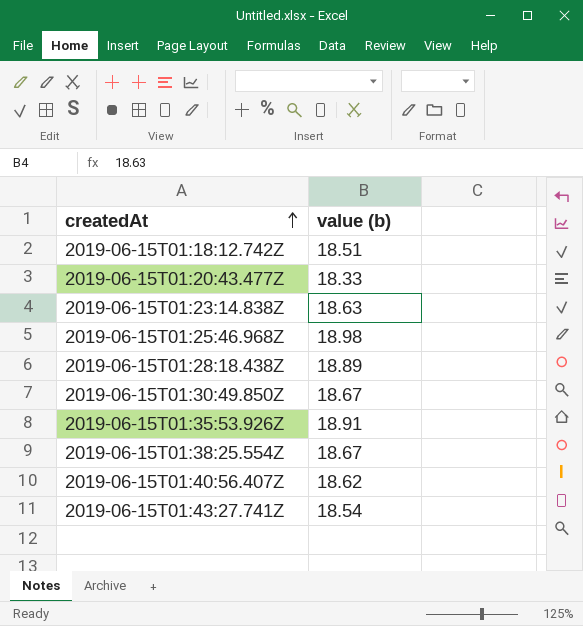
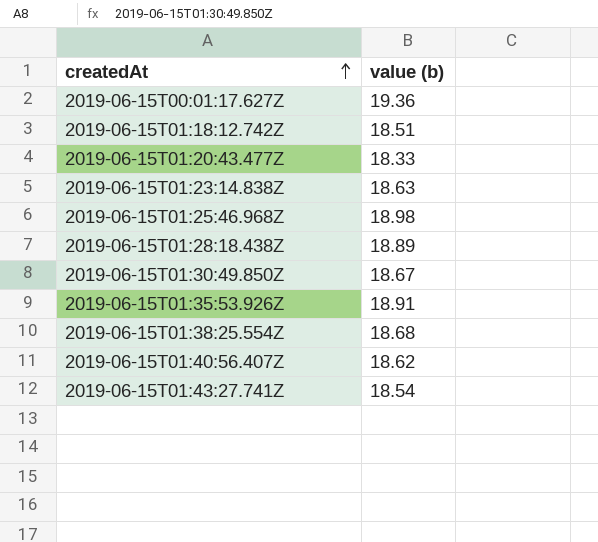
row 2019-06-15T00:01:17.627Z: none -> 19.36
2019-06-15T01:38:25.554Z | value (b): 18.67 -> 18.68

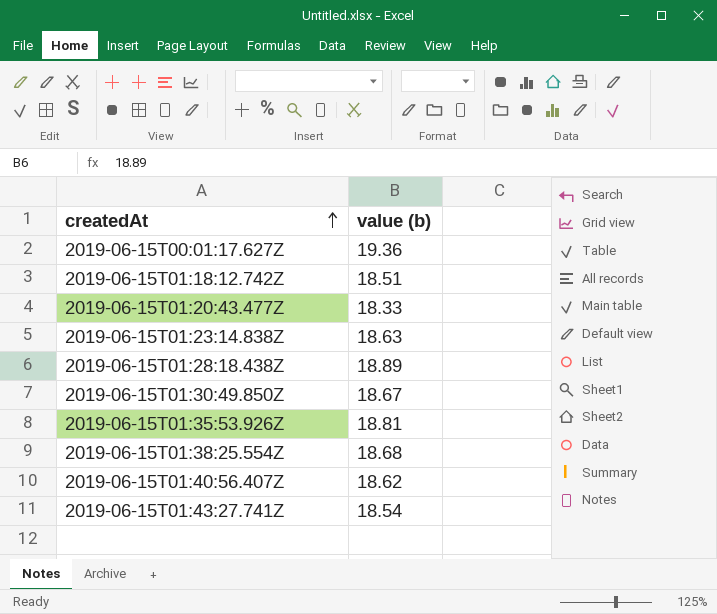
row 2019-06-15T01:25:46.968Z: 18.98 -> none
2019-06-15T01:35:53.926Z | value (b): 18.91 -> 18.81

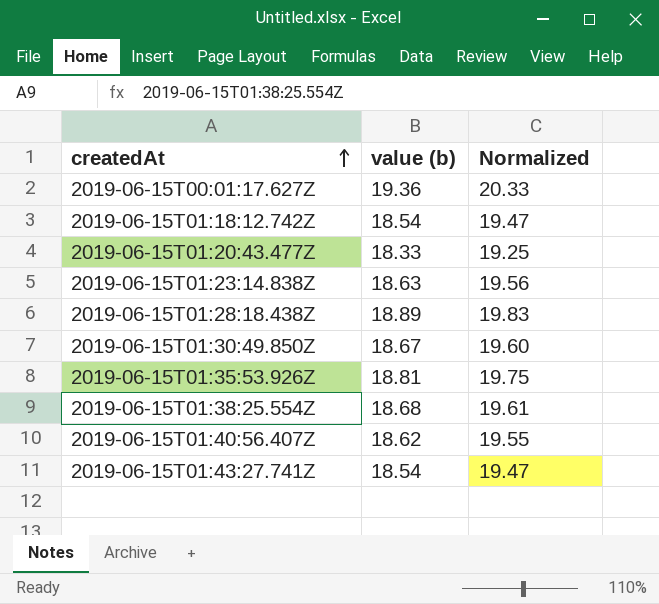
column Normalized | formula: none -> [value (b)] * 1.05
2019-06-15T01:18:12.742Z | value (b): 18.51 -> 18.54

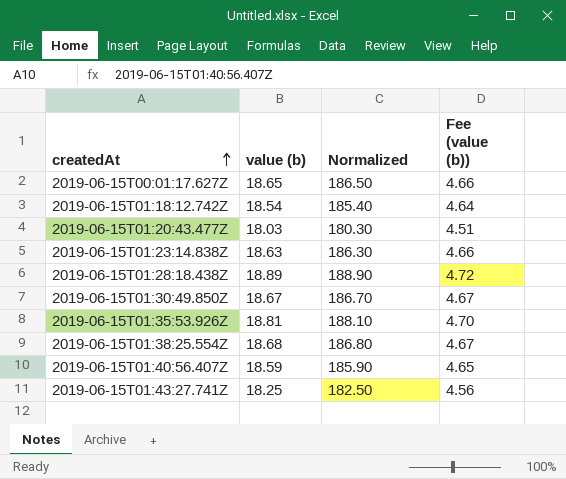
column Normalized | formula: [value (b)] * 1.05 -> [value (b)] * 10
column Fee (value (b)) | formula: none -> [value (b)] * 0.25
2019-06-15T00:01:17.627Z | value (b): 19.36 -> 18.65
2019-06-15T01:20:43.477Z | value (b): 18.33 -> 18.03
2019-06-15T01:40:56.407Z | value (b): 18.62 -> 18.59
2019-06-15T01:43:27.741Z | value (b): 18.54 -> 18.25

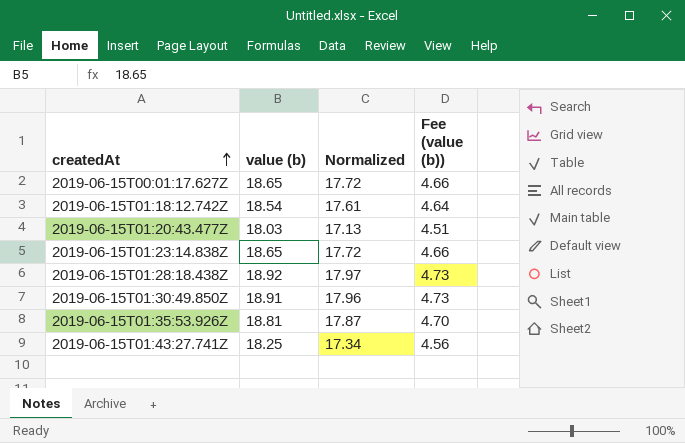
column Normalized | formula: [value (b)] * 10 -> [value (b)] * 0.95
row 2019-06-15T01:38:25.554Z: 18.68 | 186.80 | 4.67 -> none
row 2019-06-15T01:40:56.407Z: 18.59 | 185.90 | 4.65 -> none
2019-06-15T01:23:14.838Z | value (b): 18.63 -> 18.65
2019-06-15T01:28:18.438Z | value (b): 18.89 -> 18.92
2019-06-15T01:28:18.438Z | Fee (value (b)): 4.72 -> 4.73
2019-06-15T01:30:49.850Z | value (b): 18.67 -> 18.91
2019-06-15T01:30:49.850Z | Fee (value (b)): 4.67 -> 4.73

